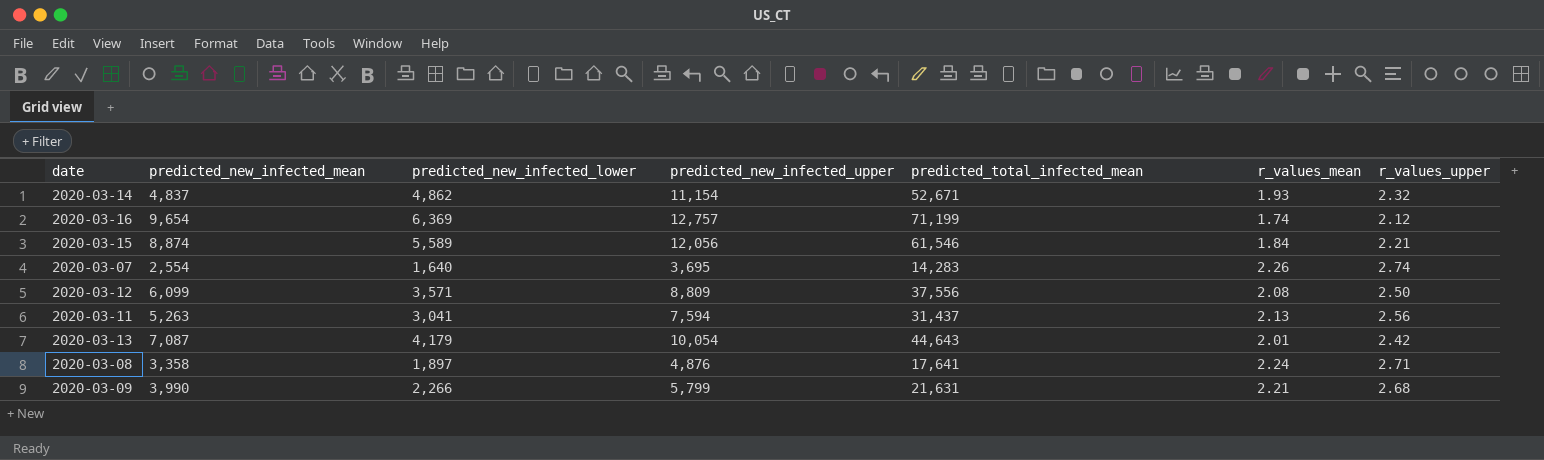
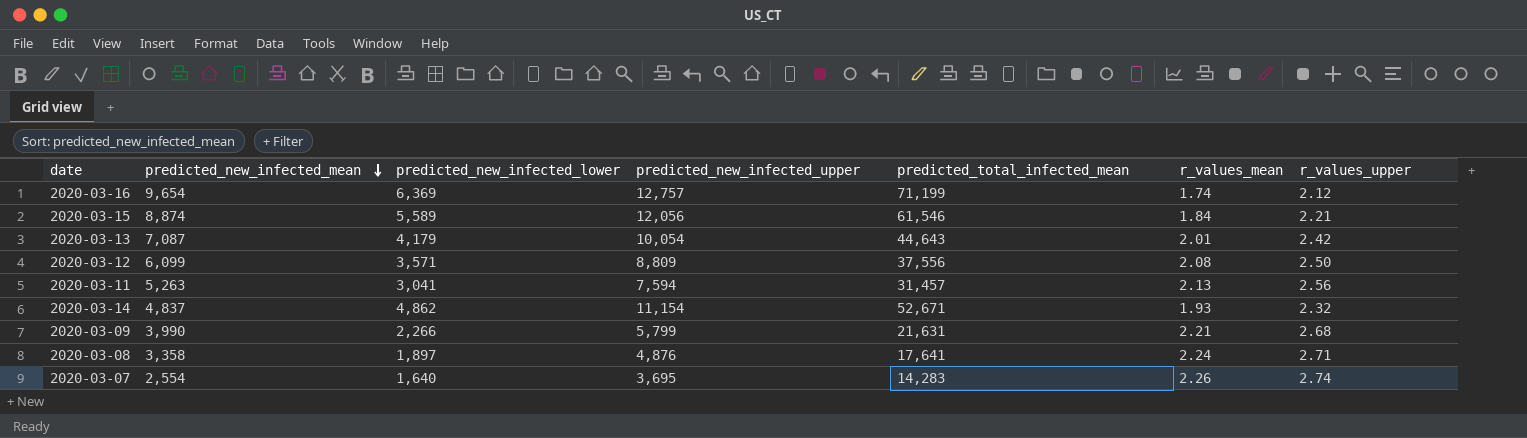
row order: none -> predicted_new_infected_mean descending
2020-03-11 | predicted_total_infected_mean: 31,437 -> 31,457

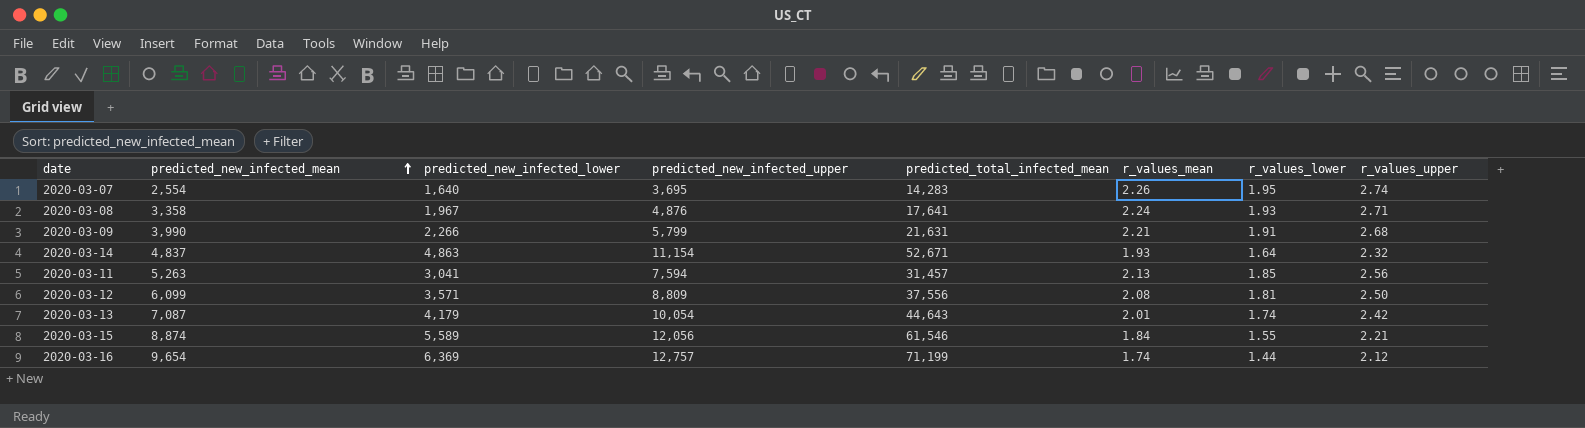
row order: predicted_new_infected_mean descending -> predicted_new_infected_mean ascending
column r_values_lower | position: none -> 7
2020-03-08 | predicted_new_infected_lower: 1,897 -> 1,967
2020-03-14 | predicted_new_infected_lower: 4,862 -> 4,863

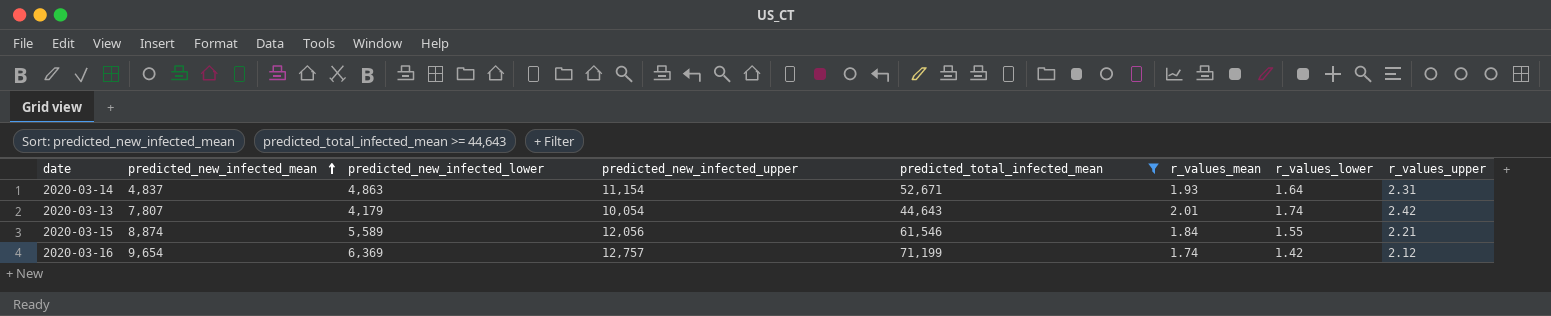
filter: none -> predicted_total_infected_mean >= 44,643
2020-03-14 | r_values_upper: 2.32 -> 2.31
2020-03-13 | predicted_new_infected_mean: 7,087 -> 7,807
2020-03-16 | r_values_lower: 1.44 -> 1.42

